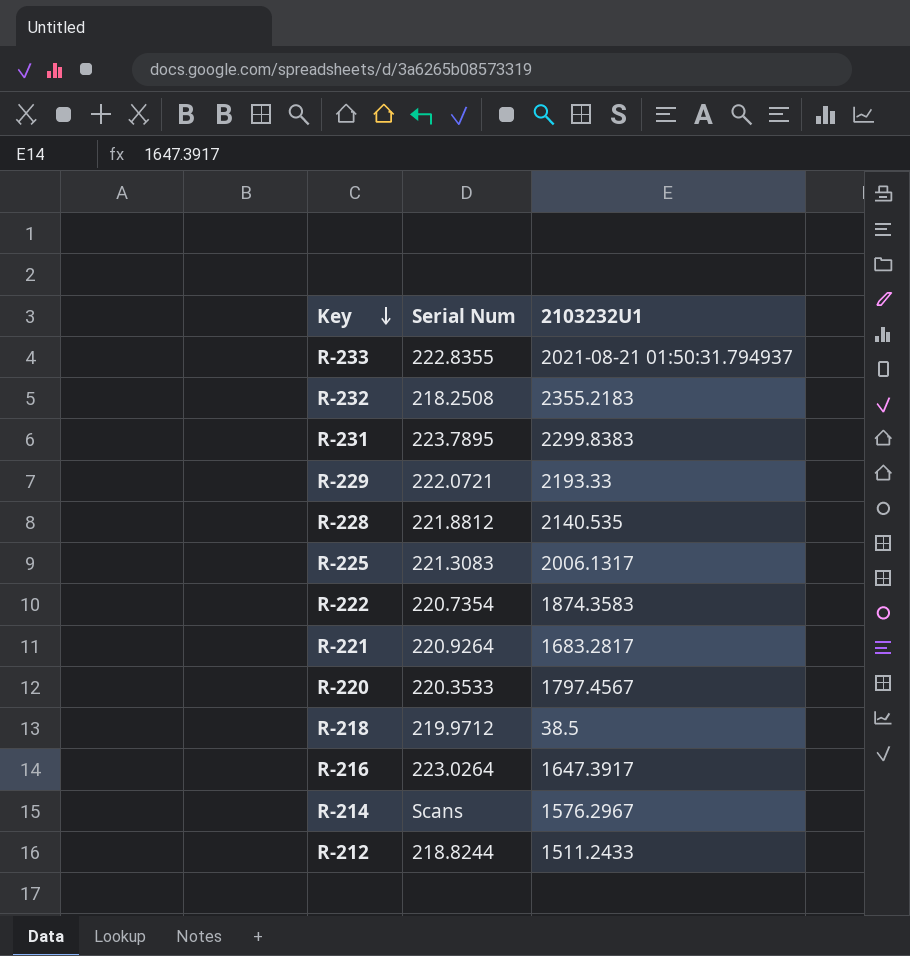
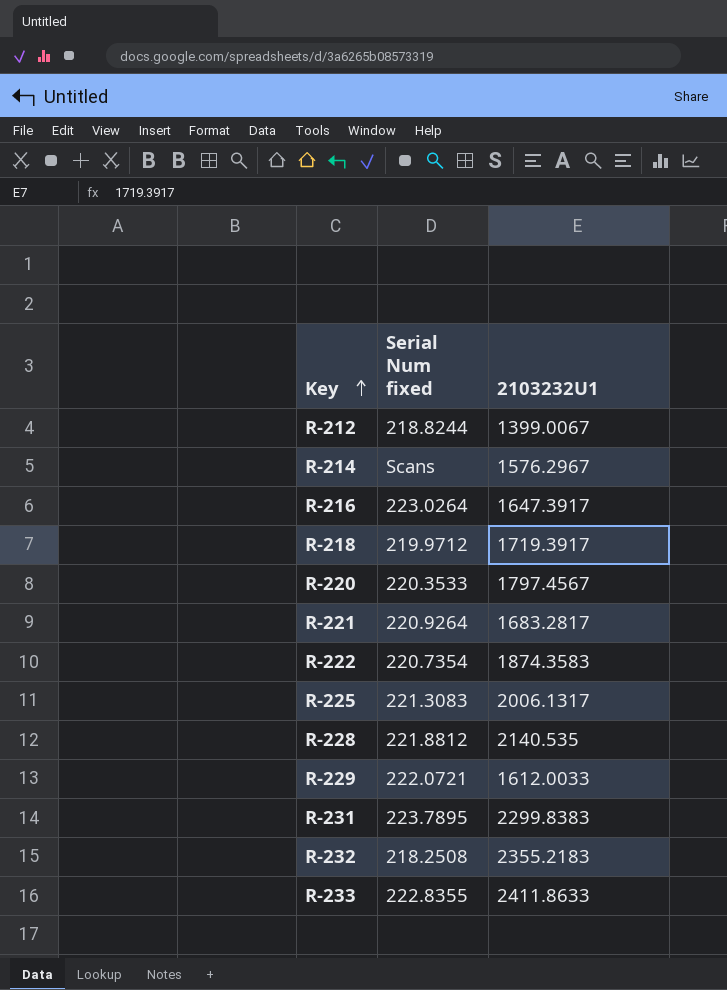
row order: Key descending -> Key ascending
column name: Serial Num -> Serial Num fixed
R-212 | 2103232U1: 1511.2433 -> 1399.0067
R-218 | 2103232U1: 38.5 -> 1719.3917
R-229 | 2103232U1: 2193.33 -> 1612.0033
R-233 | 2103232U1: 2021-08-21 01:50:31.794937 -> 2411.8633

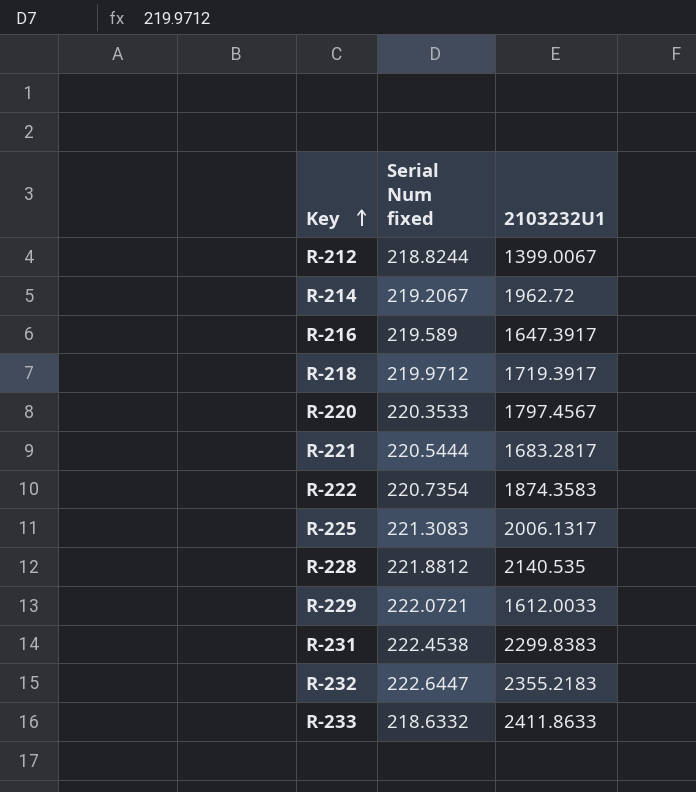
R-214 | Serial Num fixed: Scans -> 219.2067
R-214 | 2103232U1: 1576.2967 -> 1962.72
R-216 | Serial Num fixed: 223.0264 -> 219.589
R-221 | Serial Num fixed: 220.9264 -> 220.5444
R-231 | Serial Num fixed: 223.7895 -> 222.4538
R-232 | Serial Num fixed: 218.2508 -> 222.6447
R-233 | Serial Num fixed: 222.8355 -> 218.6332

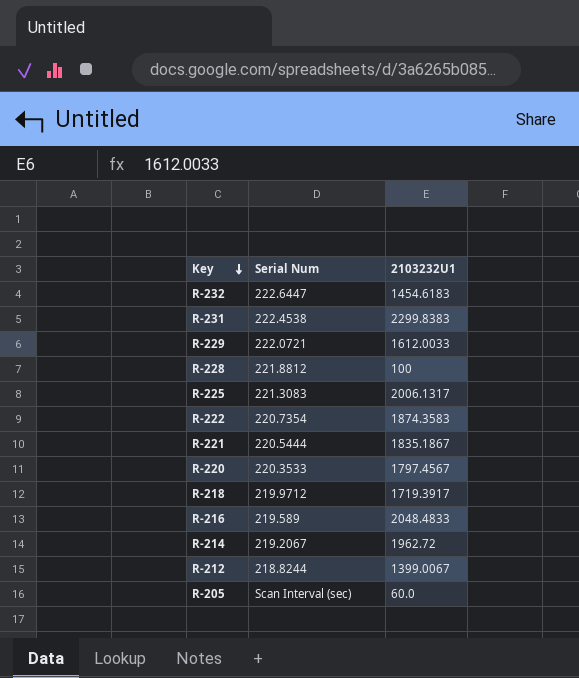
row order: Key ascending -> Key descending
column name: Serial Num fixed -> Serial Num
row R-233: 218.6332 | 2411.8633 -> none
R-232 | 2103232U1: 2355.2183 -> 1454.6183
R-228 | 2103232U1: 2140.535 -> 100
R-221 | 2103232U1: 1683.2817 -> 1835.1867
R-216 | 2103232U1: 1647.3917 -> 2048.4833
row R-205: none -> Scan Interval (sec) | 60.0

